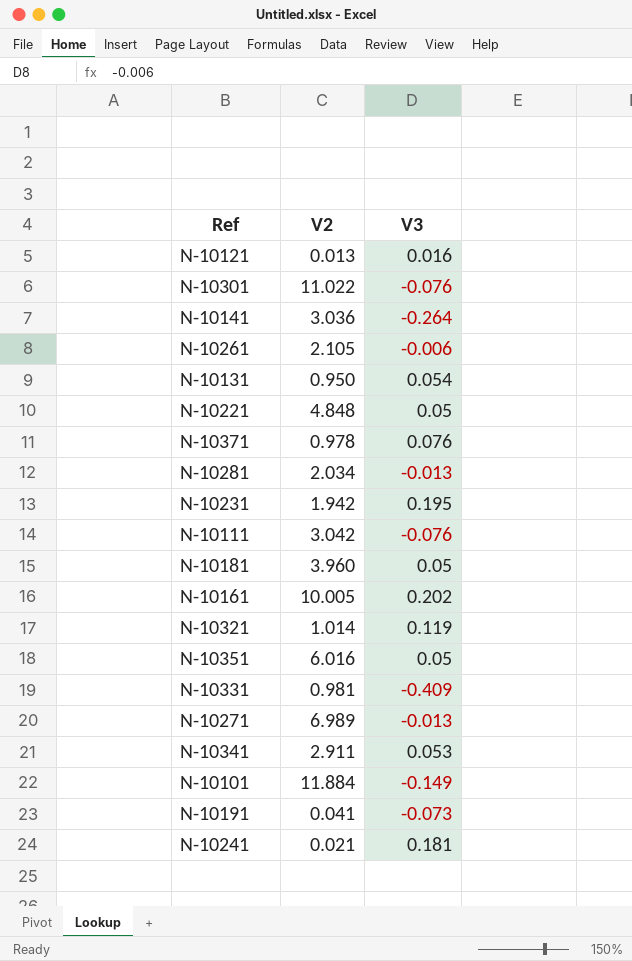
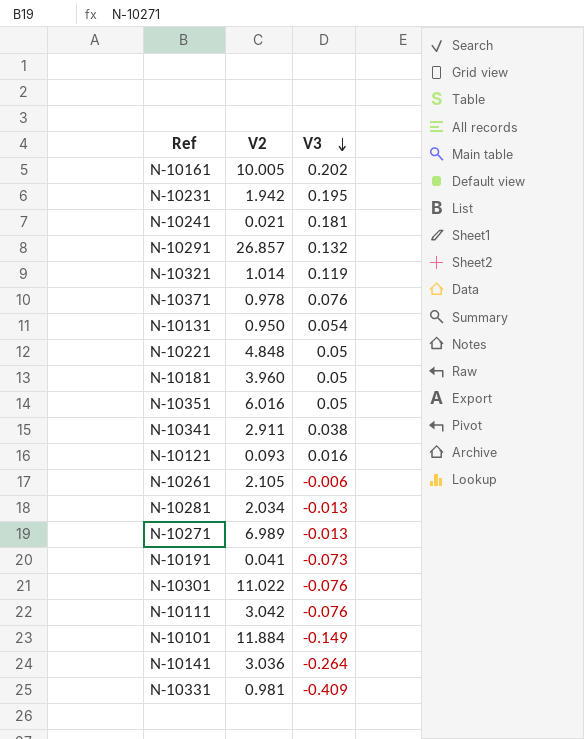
row order: none -> V3 descending
row N-10291: none -> 26.857 | 0.132
N-10341 | V3: 0.053 -> 0.038
N-10121 | V2: 0.013 -> 0.093

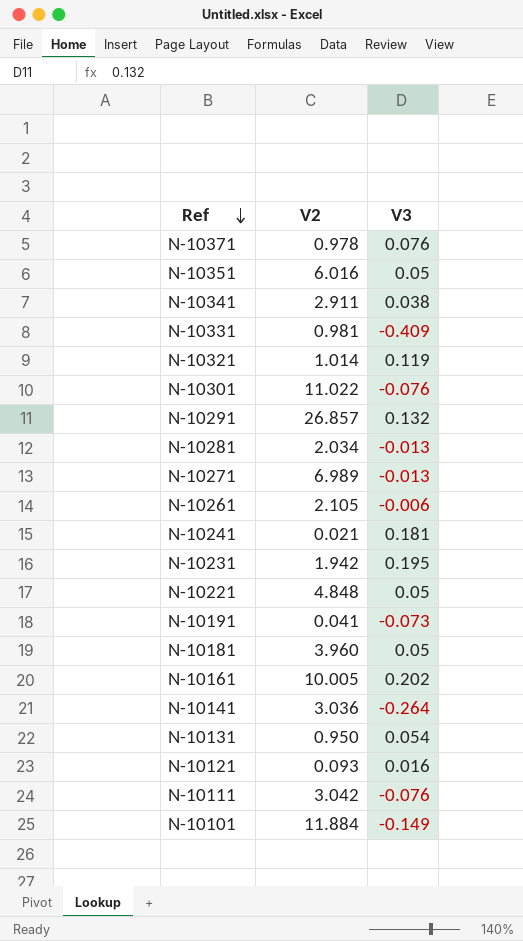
row order: V3 descending -> Ref descending

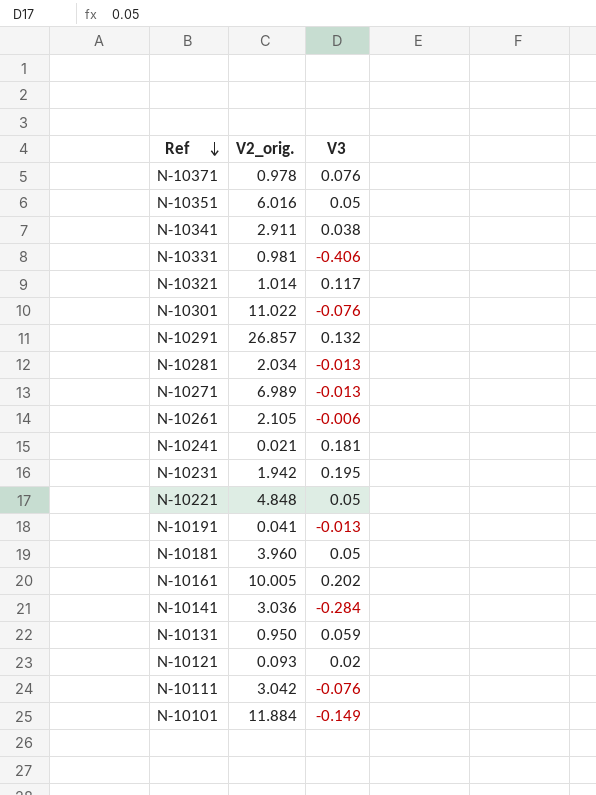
column name: V2 -> V2_orig.
N-10331 | V3: -0.409 -> -0.406
N-10321 | V3: 0.119 -> 0.117
N-10191 | V3: -0.073 -> -0.013
N-10141 | V3: -0.264 -> -0.284
N-10131 | V3: 0.054 -> 0.059
N-10121 | V3: 0.016 -> 0.02

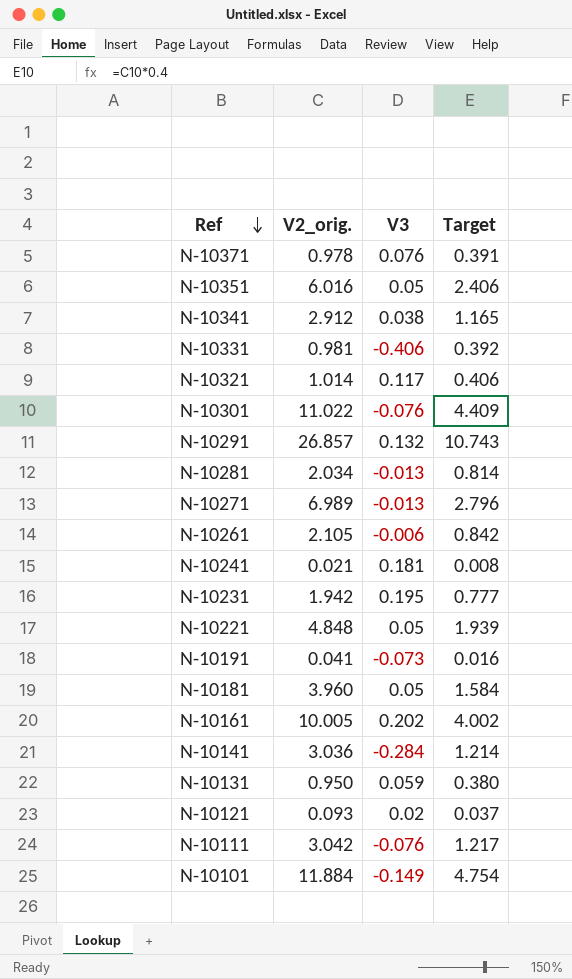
column Target | formula: none -> [V2_orig.] * 0.4
N-10341 | V2_orig.: 2.911 -> 2.912
N-10191 | V3: -0.013 -> -0.073

